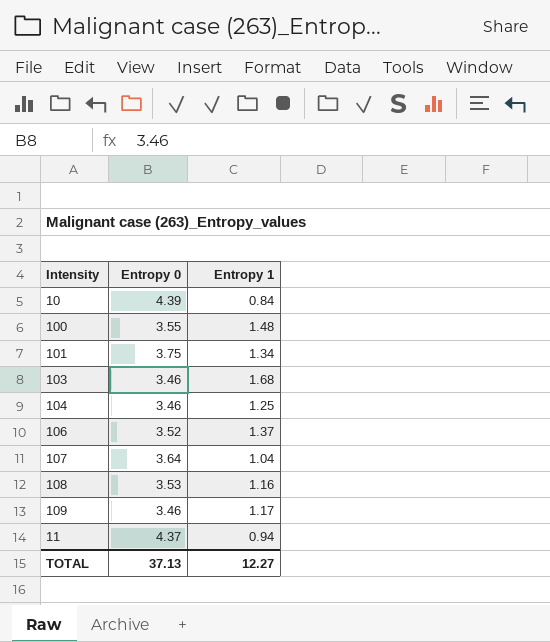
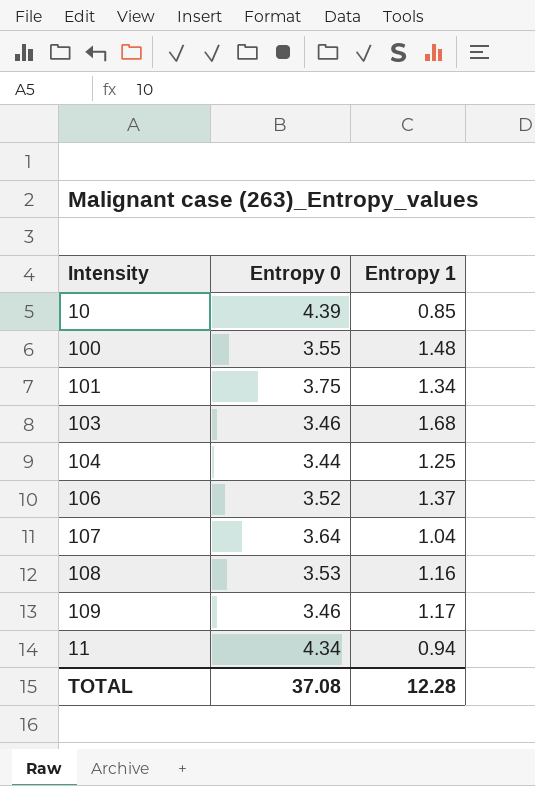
10 | Entropy 1: 0.84 -> 0.85
104 | Entropy 0: 3.46 -> 3.44
11 | Entropy 0: 4.37 -> 4.34
TOTAL | Entropy 0: 37.13 -> 37.08
TOTAL | Entropy 1: 12.27 -> 12.28

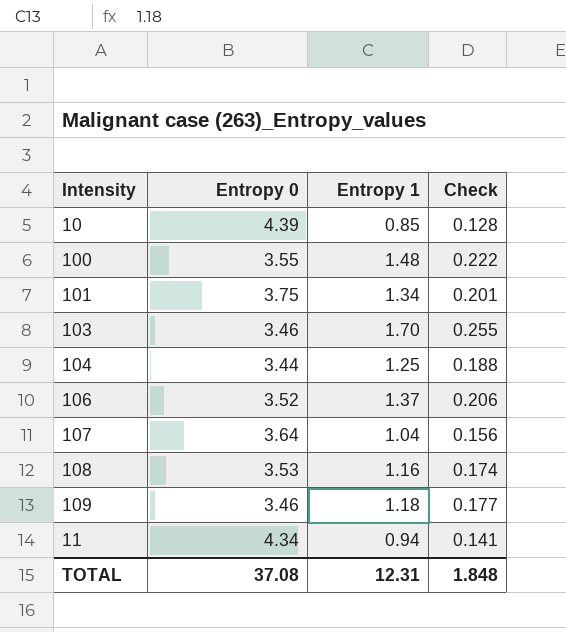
column Check | formula: none -> [Entropy 1] * 0.15
103 | Entropy 1: 1.68 -> 1.70
109 | Entropy 1: 1.17 -> 1.18
TOTAL | Entropy 1: 12.28 -> 12.31

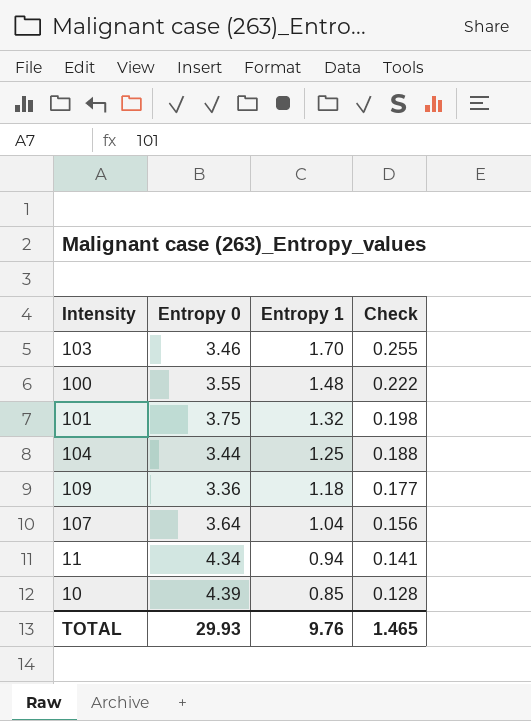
row order: none -> Entropy 1 descending
row 106: 3.52 | 1.37 | 0.206 -> none
row 108: 3.53 | 1.16 | 0.174 -> none
101 | Entropy 1: 1.34 -> 1.32
101 | Check: 0.201 -> 0.198
109 | Entropy 0: 3.46 -> 3.36
TOTAL | Entropy 0: 37.08 -> 29.93
TOTAL | Entropy 1: 12.31 -> 9.76
TOTAL | Check: 1.848 -> 1.465

